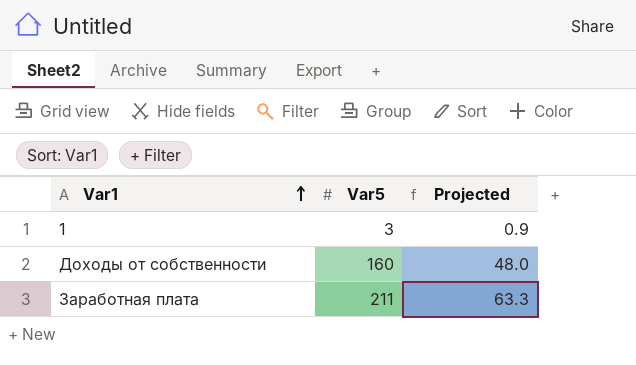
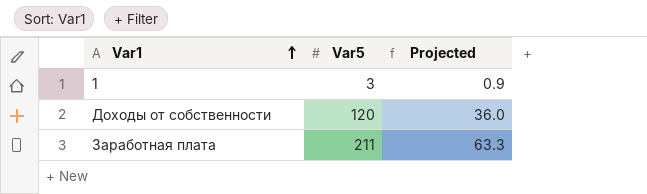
Доходы от собственности | Var5: 160 -> 120
Доходы от собственности | Projected: 48.0 -> 36.0

